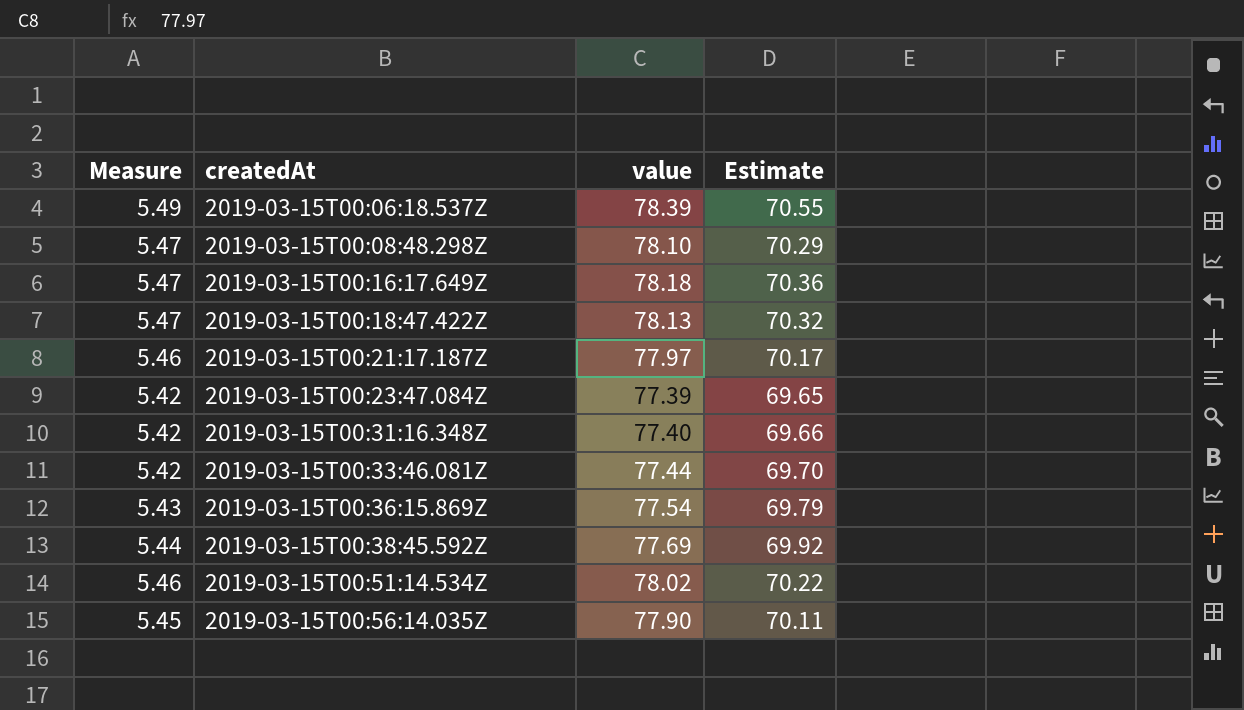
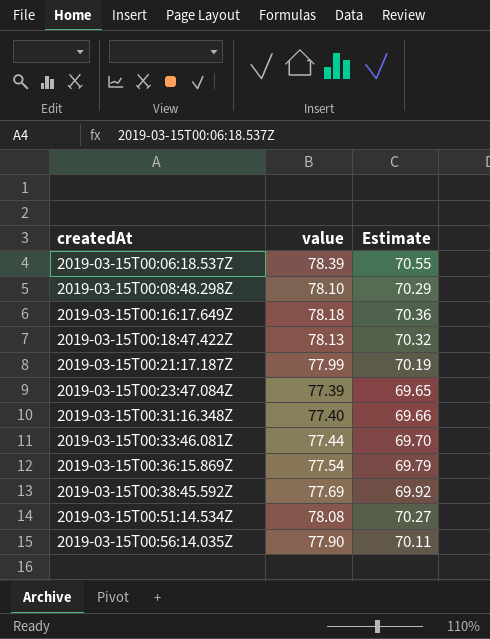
column Measure | formula: [value] * 0.07 -> none
2019-03-15T00:21:17.187Z | value: 77.97 -> 77.99
2019-03-15T00:21:17.187Z | Estimate: 70.17 -> 70.19
2019-03-15T00:51:14.534Z | value: 78.02 -> 78.08
2019-03-15T00:51:14.534Z | Estimate: 70.22 -> 70.27

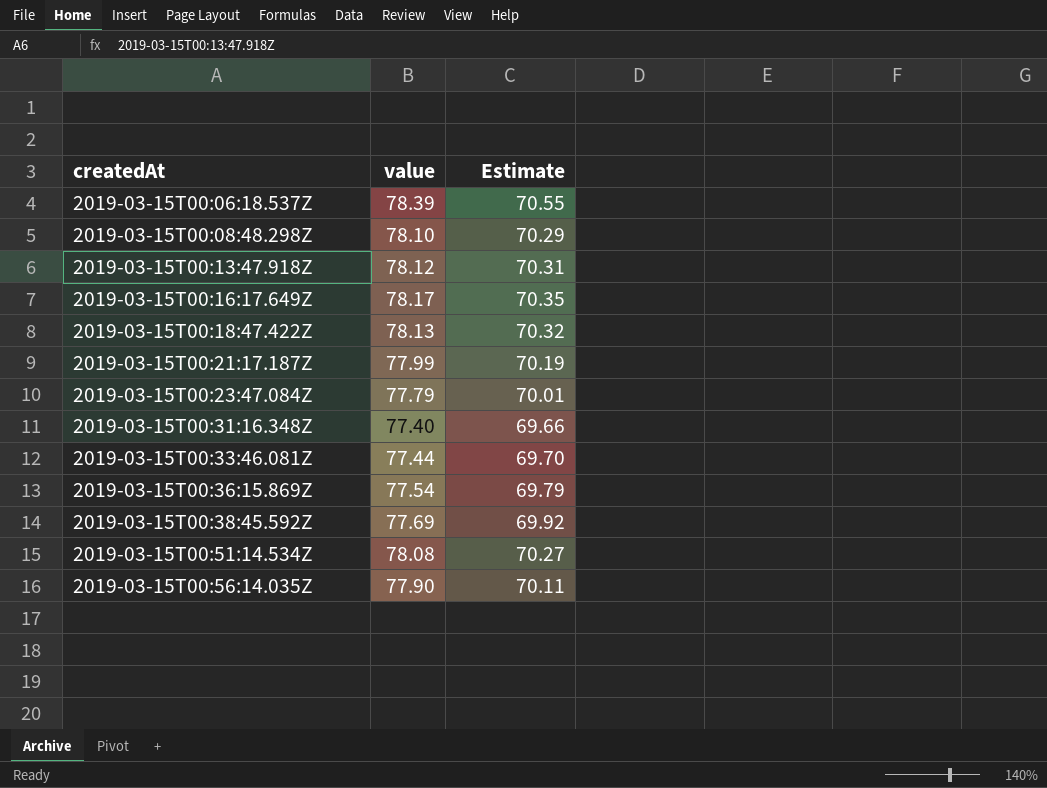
row 2019-03-15T00:13:47.918Z: none -> 78.12 | 70.31
2019-03-15T00:16:17.649Z | value: 78.18 -> 78.17
2019-03-15T00:16:17.649Z | Estimate: 70.36 -> 70.35
2019-03-15T00:23:47.084Z | value: 77.39 -> 77.79
2019-03-15T00:23:47.084Z | Estimate: 69.65 -> 70.01

